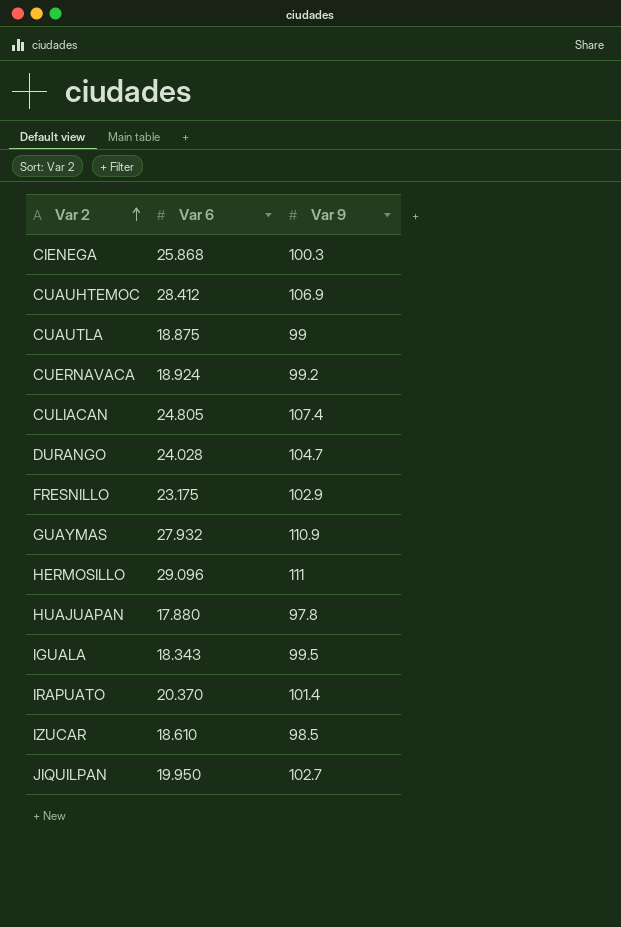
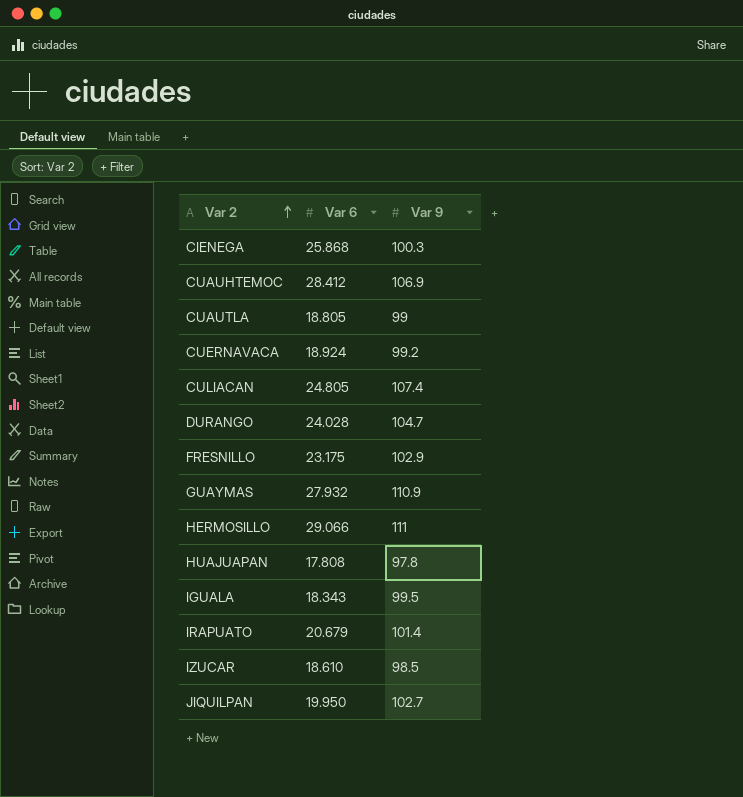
CUAUTLA | Var 6: 18.875 -> 18.805
HERMOSILLO | Var 6: 29.096 -> 29.066
HUAJUAPAN | Var 6: 17.880 -> 17.808
IRAPUATO | Var 6: 20.370 -> 20.679

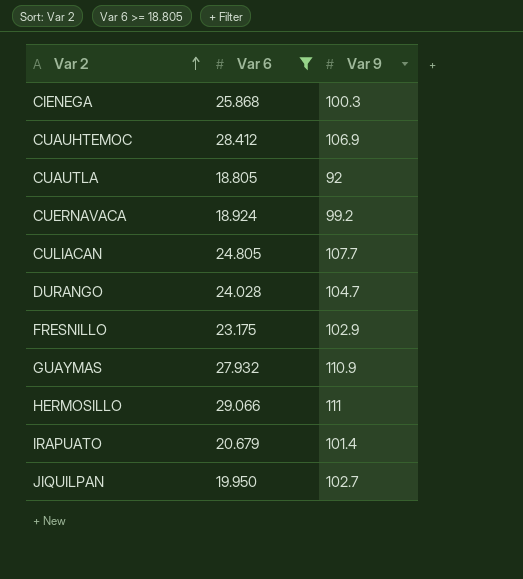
filter: none -> Var 6 >= 18.805
CUAUTLA | Var 9: 99 -> 92
CULIACAN | Var 9: 107.4 -> 107.7

